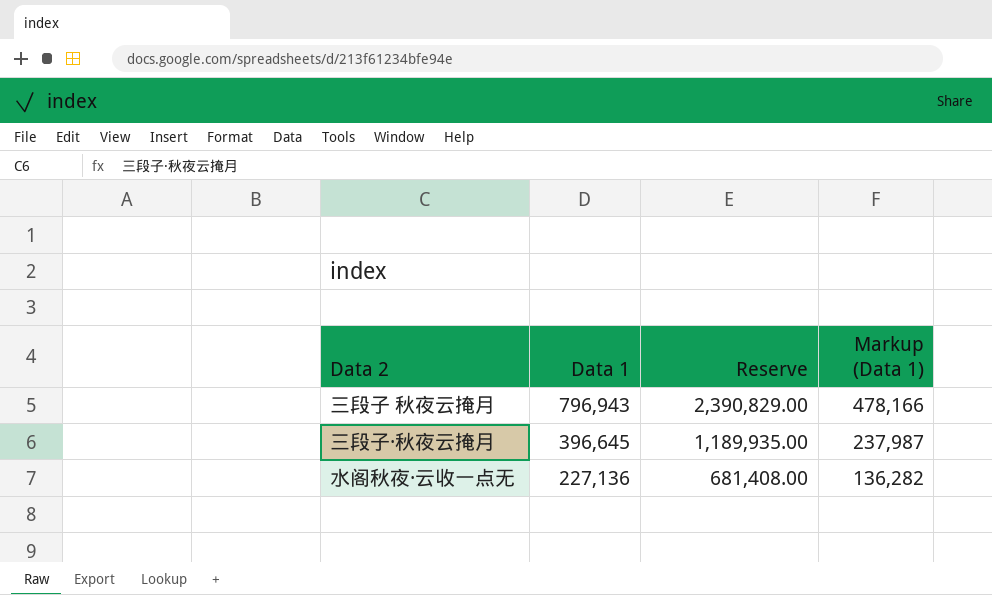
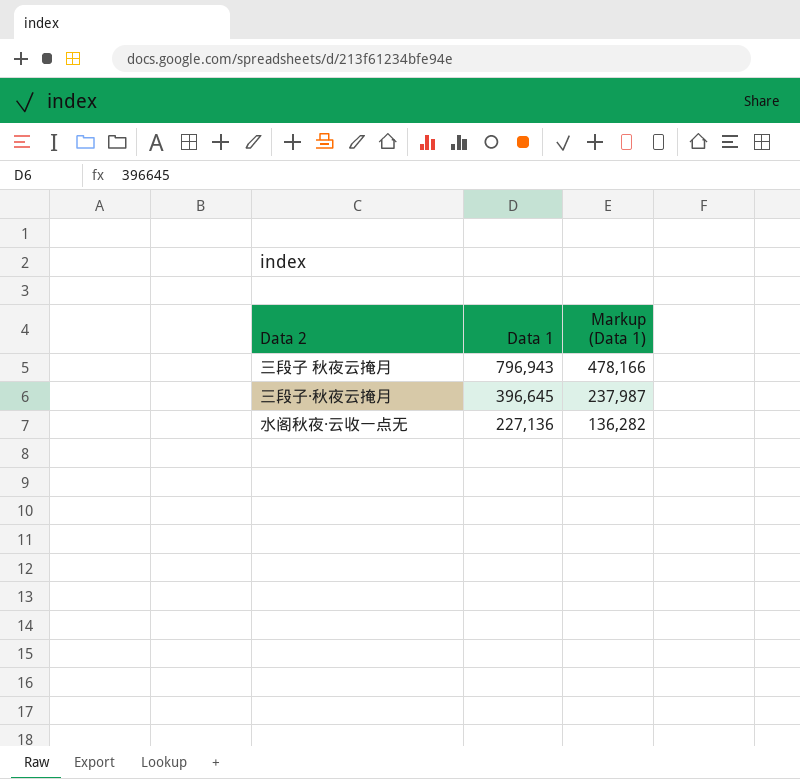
column Reserve | formula: [Data 1] * 3 -> none

